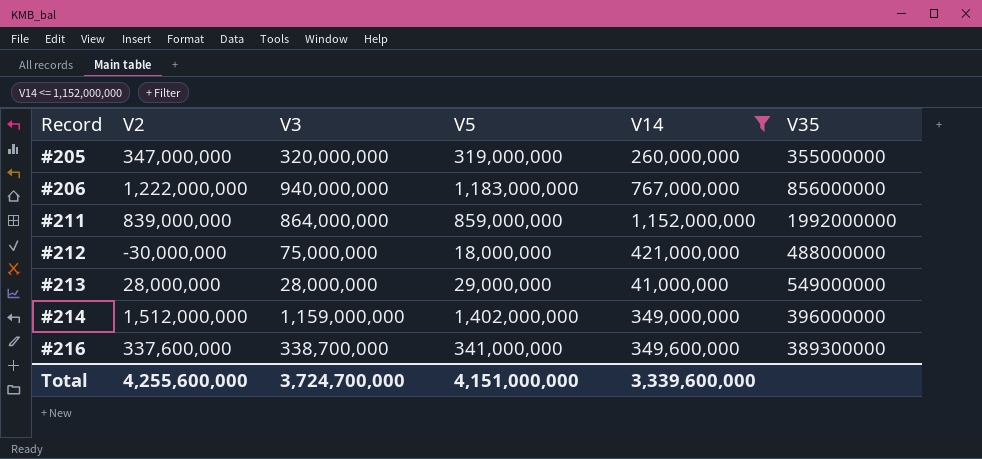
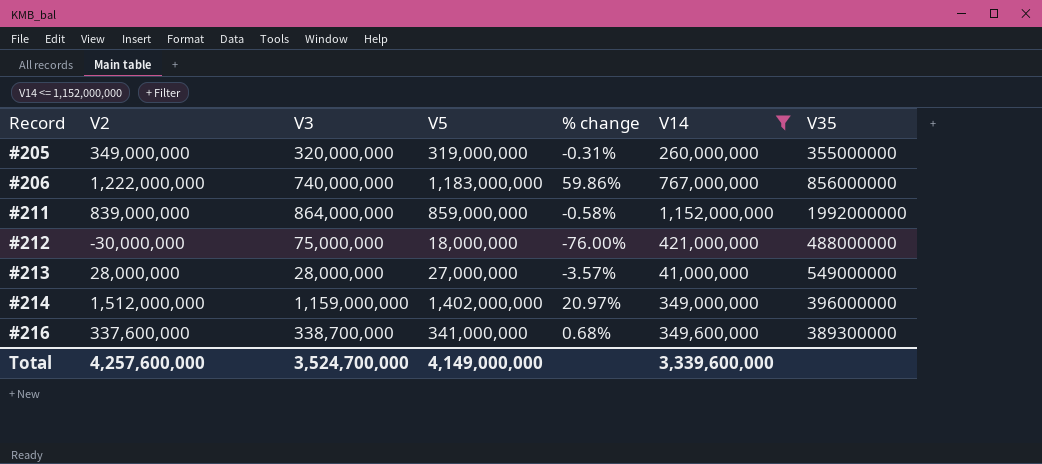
column % change | formula: none -> ([V5] - [V3]) / [V3]
#205 | V2: 347,000,000 -> 349,000,000
#206 | V3: 940,000,000 -> 740,000,000
#213 | V5: 29,000,000 -> 27,000,000
Total | V2: 4,255,600,000 -> 4,257,600,000
Total | V3: 3,724,700,000 -> 3,524,700,000
Total | V5: 4,151,000,000 -> 4,149,000,000

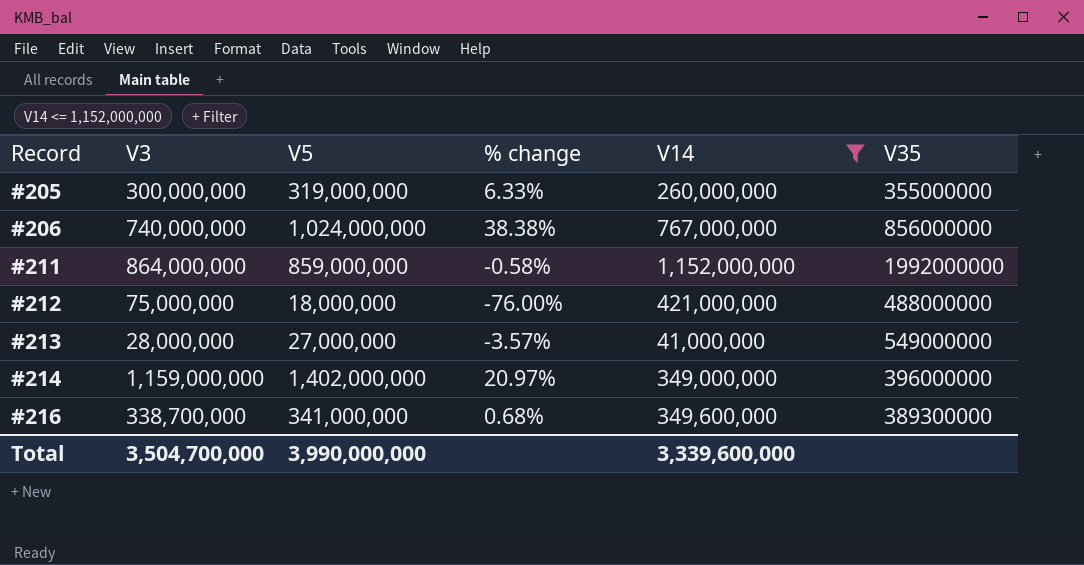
column V2 | position: 2 -> none
#205 | V3: 320,000,000 -> 300,000,000
#205 | % change: -0.31% -> 6.33%
#206 | V5: 1,183,000,000 -> 1,024,000,000
#206 | % change: 59.86% -> 38.38%
Total | V3: 3,524,700,000 -> 3,504,700,000
Total | V5: 4,149,000,000 -> 3,990,000,000

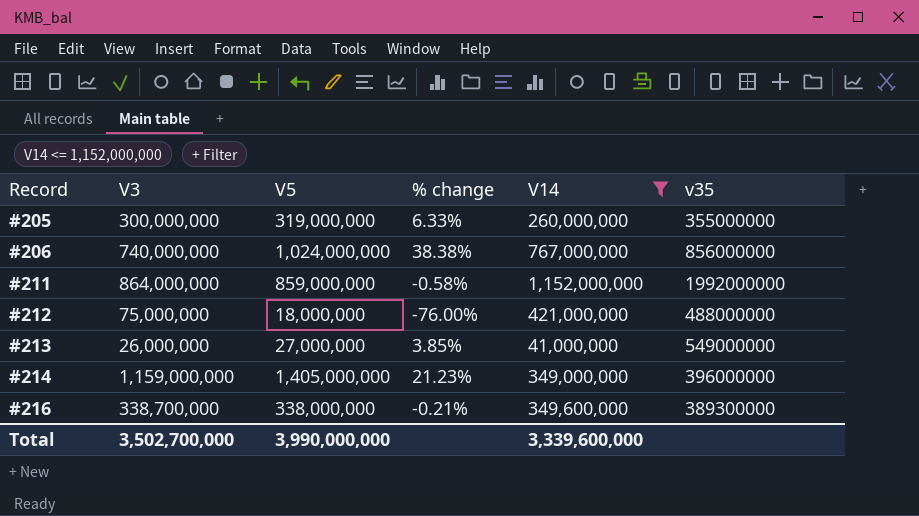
column name: V35 -> v35
#213 | V3: 28,000,000 -> 26,000,000
#213 | % change: -3.57% -> 3.85%
#214 | V5: 1,402,000,000 -> 1,405,000,000
#214 | % change: 20.97% -> 21.23%
#216 | V5: 341,000,000 -> 338,000,000
#216 | % change: 0.68% -> -0.21%
Total | V3: 3,504,700,000 -> 3,502,700,000

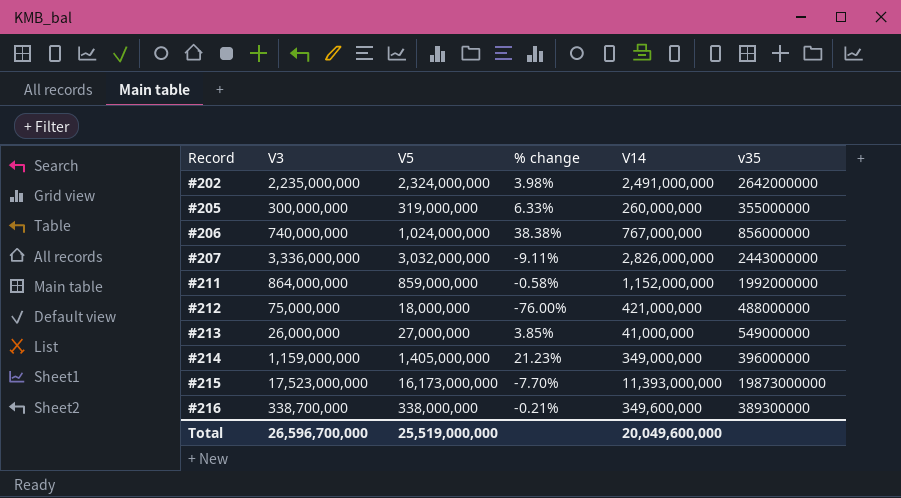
filter: V14 <= 1,152,000,000 -> none
Total | V3: 3,502,700,000 -> 26,596,700,000
Total | V5: 3,990,000,000 -> 25,519,000,000
Total | V14: 3,339,600,000 -> 20,049,600,000

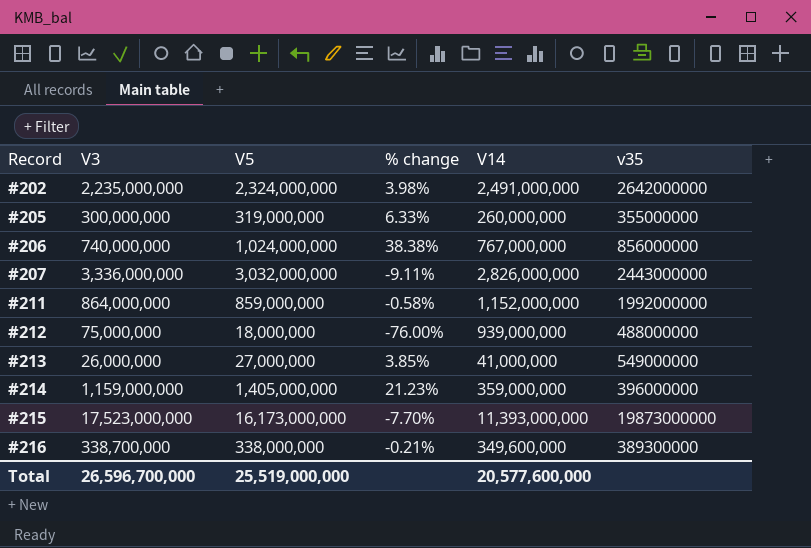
#212 | V14: 421,000,000 -> 939,000,000
#214 | V14: 349,000,000 -> 359,000,000
Total | V14: 20,049,600,000 -> 20,577,600,000

